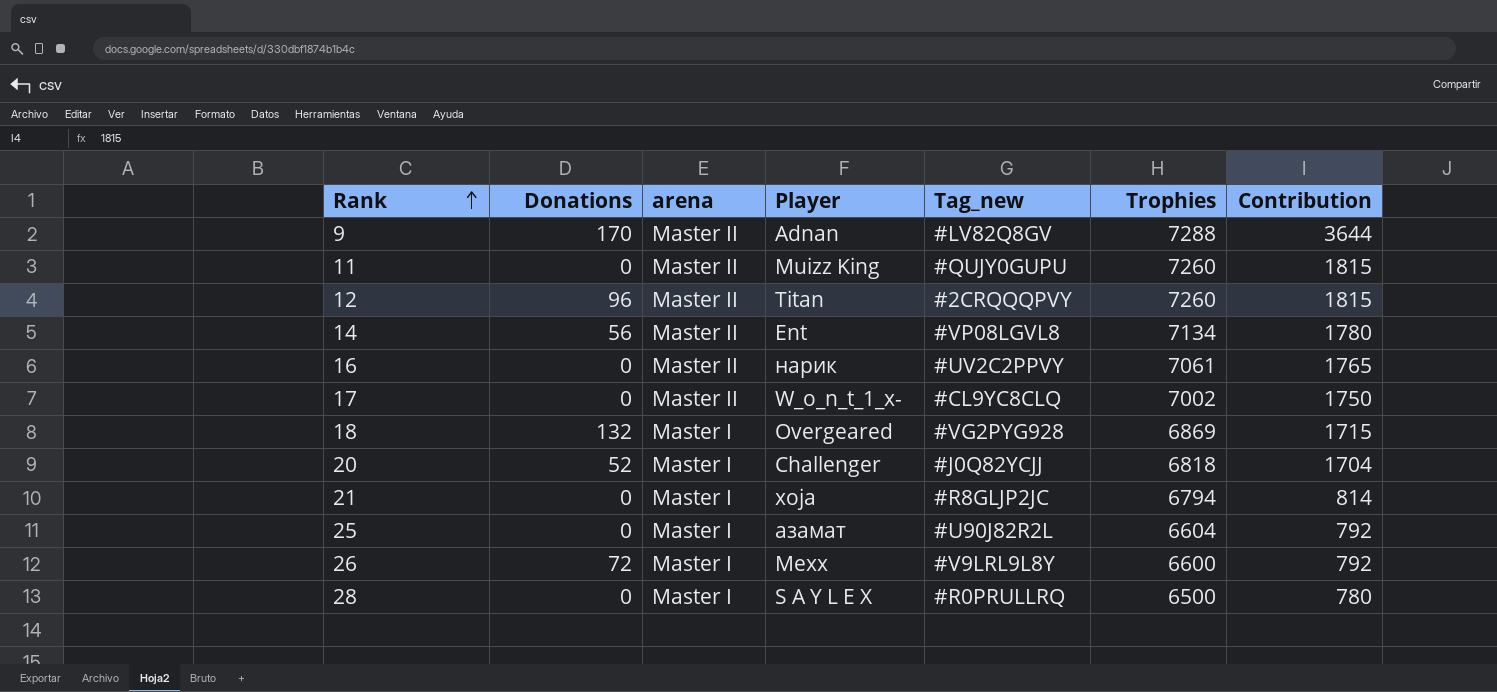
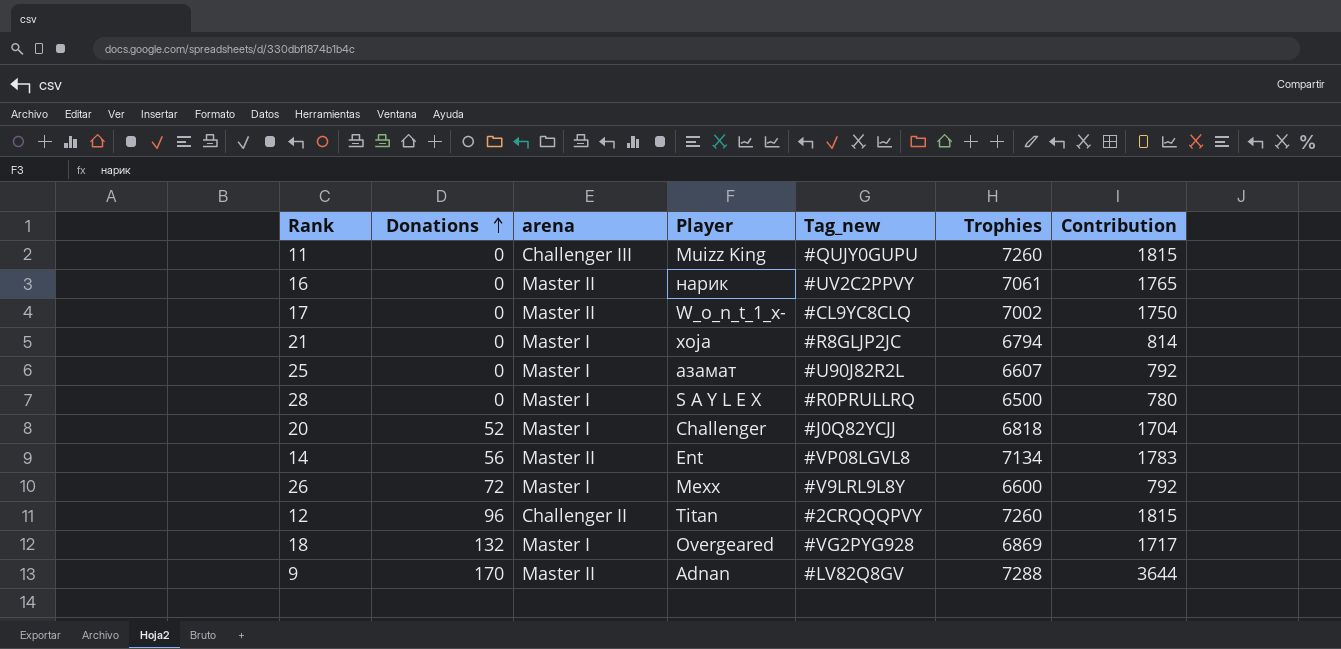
row order: Rank ascending -> Donations ascending
11 | arena: Master II -> Challenger III
25 | Trophies: 6604 -> 6607
14 | Contribution: 1780 -> 1783
12 | arena: Master II -> Challenger II
18 | Contribution: 1715 -> 1717

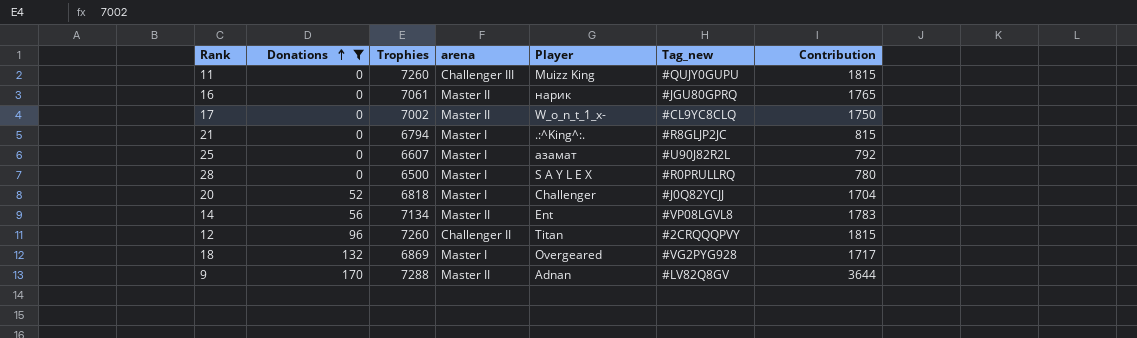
filter: none -> Donations != 72
column Trophies | position: 6 -> 3
16 | Tag_new: #UV2C2PPVY -> #JGU80GPRQ
21 | Player: xoja -> .:^King^:.
21 | Contribution: 814 -> 815

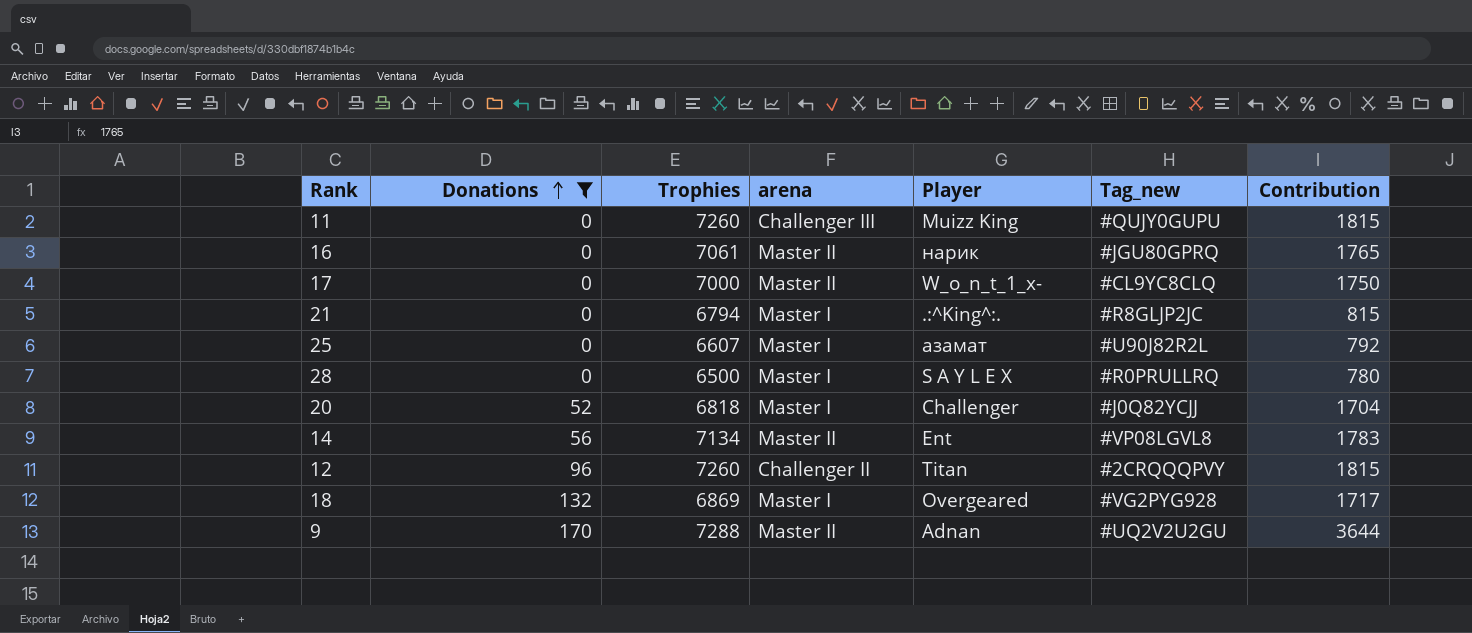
17 | Trophies: 7002 -> 7000
9 | Tag_new: #LV82Q8GV -> #UQ2V2U2GU

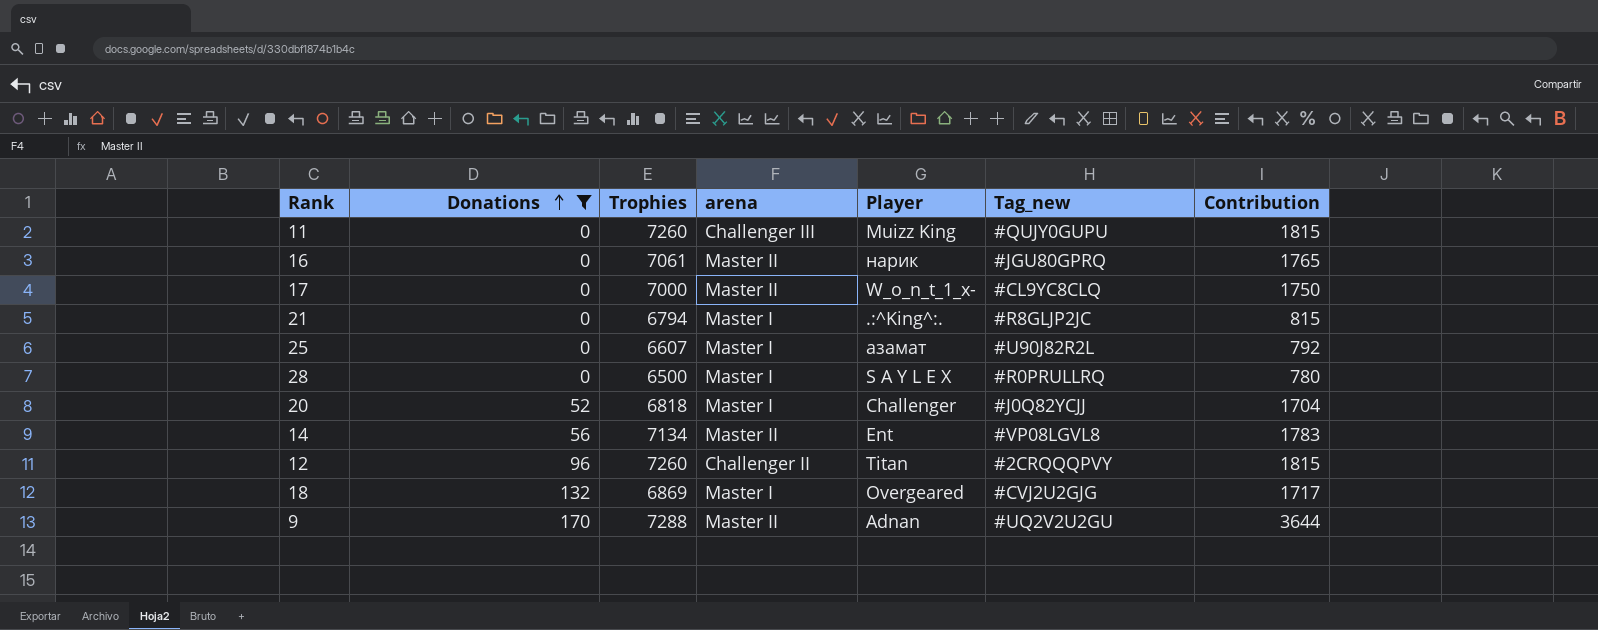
18 | Tag_new: #VG2PYG928 -> #CVJ2U2GJG

